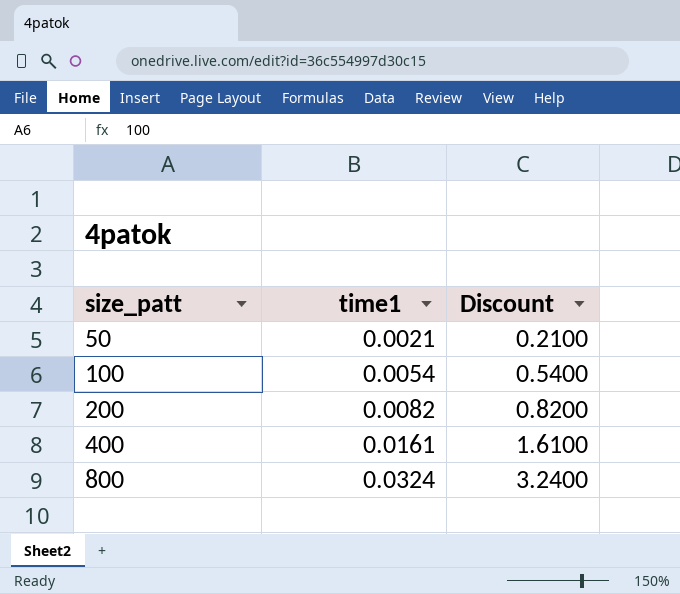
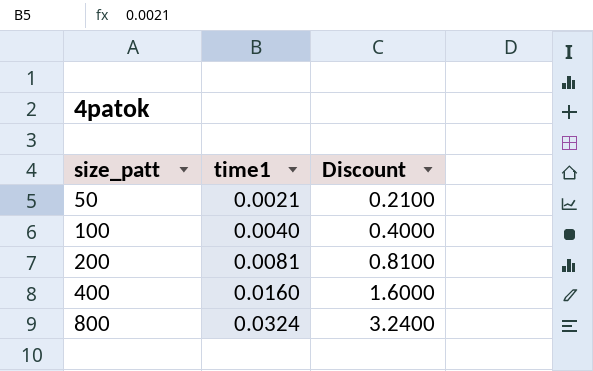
100 | time1: 0.0054 -> 0.0040
100 | Discount: 0.5400 -> 0.4000
200 | time1: 0.0082 -> 0.0081
200 | Discount: 0.8200 -> 0.8100
400 | time1: 0.0161 -> 0.0160
400 | Discount: 1.6100 -> 1.6000

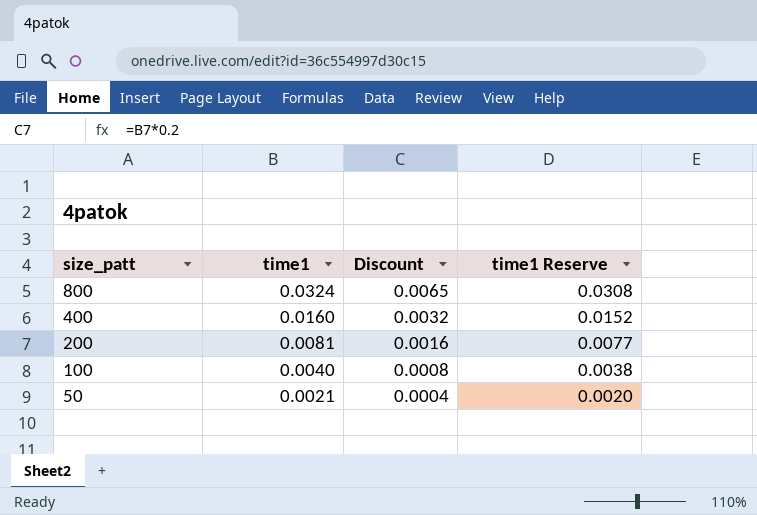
row order: size_patt ascending -> size_patt descending
column Discount | formula: [time1] * 100 -> [time1] * 0.2
column time1 Reserve | formula: none -> [time1] * 0.95

